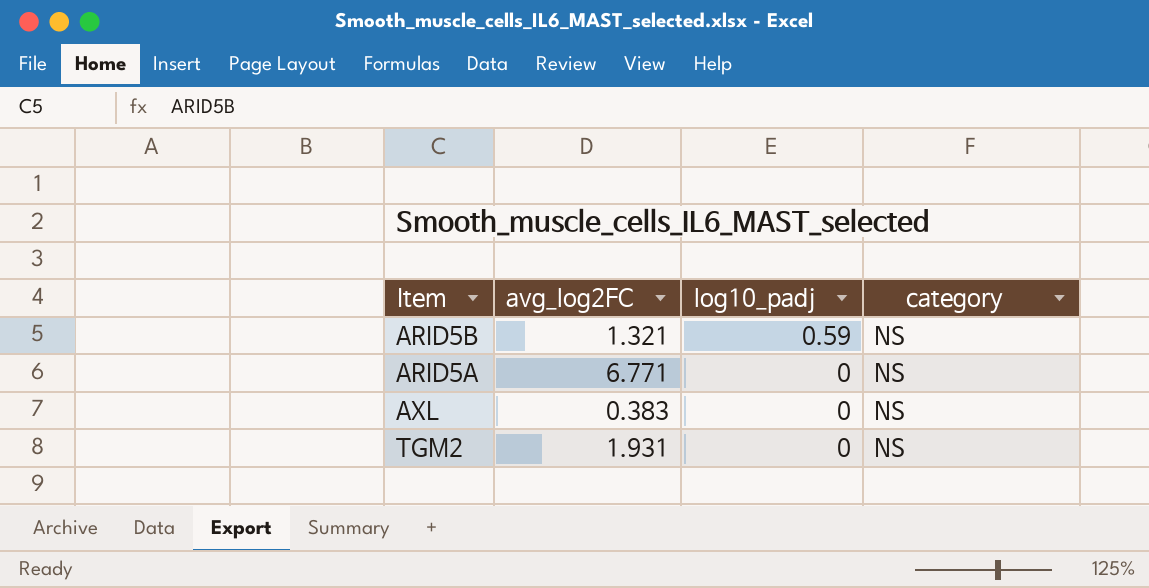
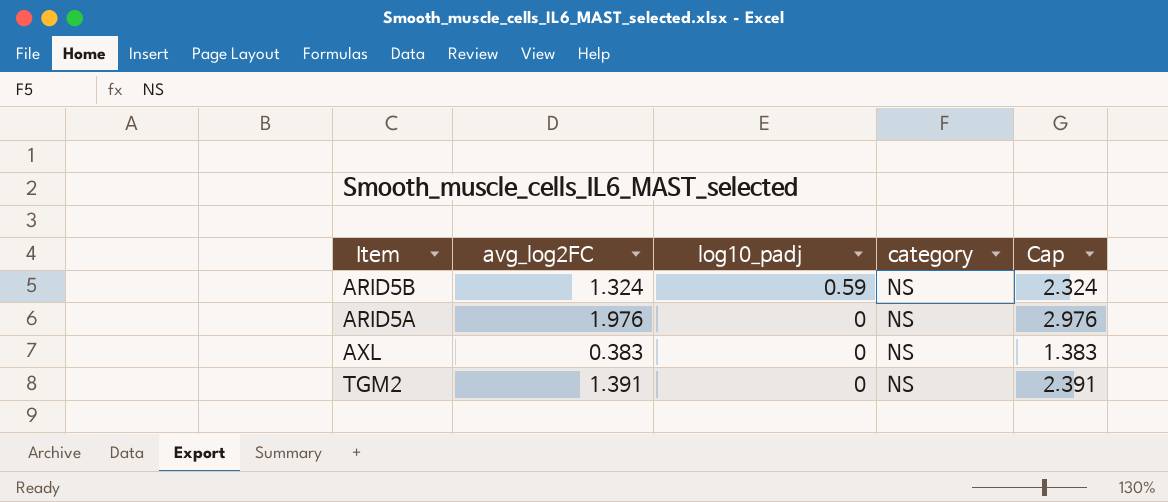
column Cap | formula: none -> [avg_log2FC] + 1
ARID5B | avg_log2FC: 1.321 -> 1.324
ARID5A | avg_log2FC: 6.771 -> 1.976
TGM2 | avg_log2FC: 1.931 -> 1.391

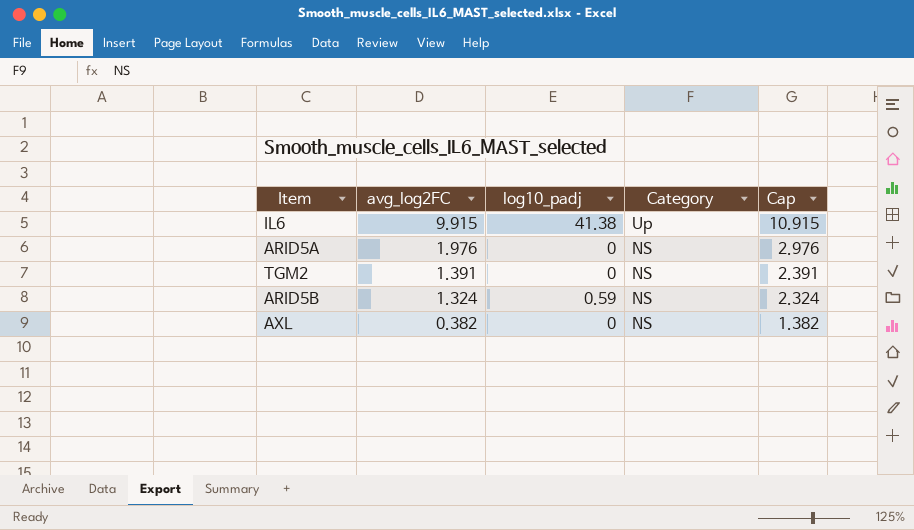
row order: log10_padj descending -> avg_log2FC descending
column name: category -> Category
row IL6: none -> 9.915 | 41.38 | Up | 10.915
AXL | avg_log2FC: 0.383 -> 0.382
AXL | Cap: 1.383 -> 1.382

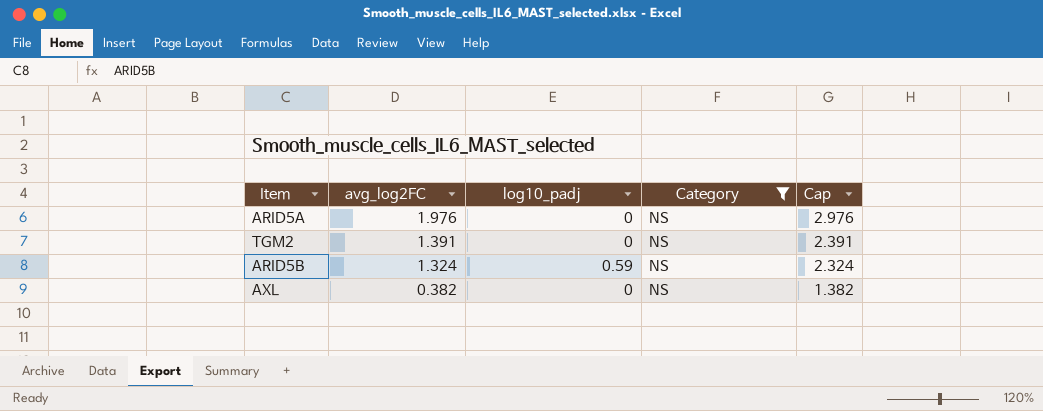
filter: none -> Category = NS

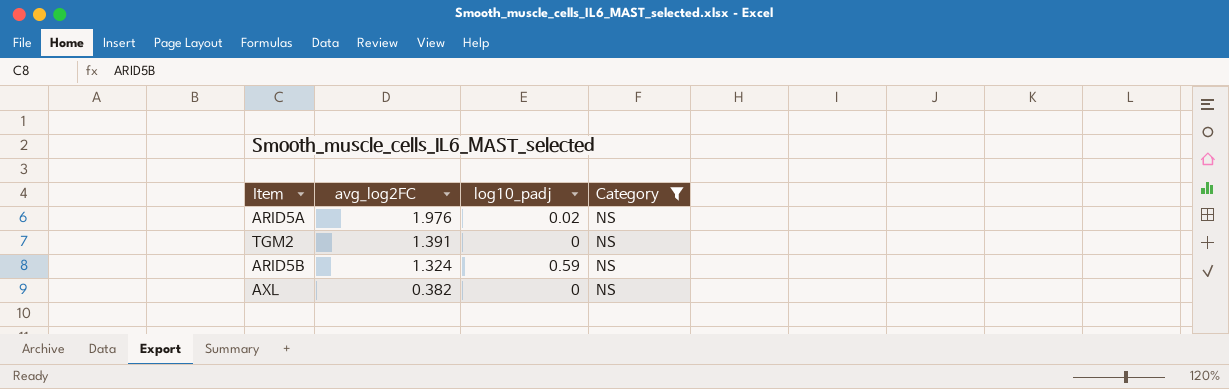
column Cap | formula: [avg_log2FC] + 1 -> none
ARID5A | log10_padj: 0 -> 0.02

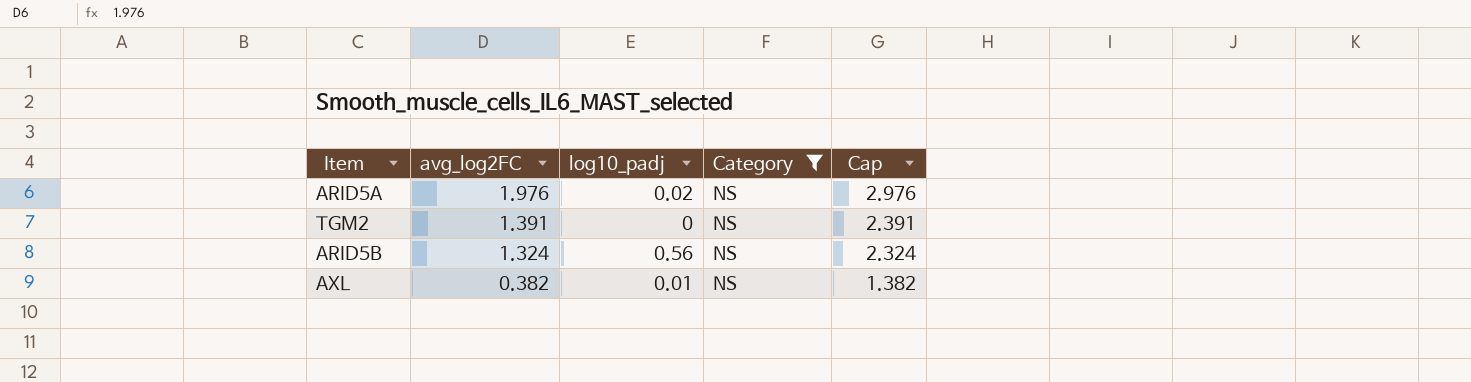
column Cap | formula: none -> [avg_log2FC] + 1
ARID5B | log10_padj: 0.59 -> 0.56
AXL | log10_padj: 0 -> 0.01

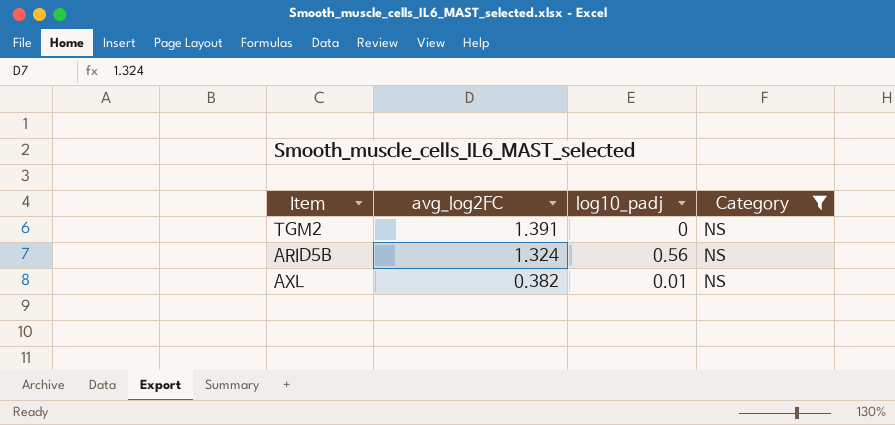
column Cap | formula: [avg_log2FC] + 1 -> none
row ARID5A: 1.976 | 0.02 | NS | 2.976 -> none

